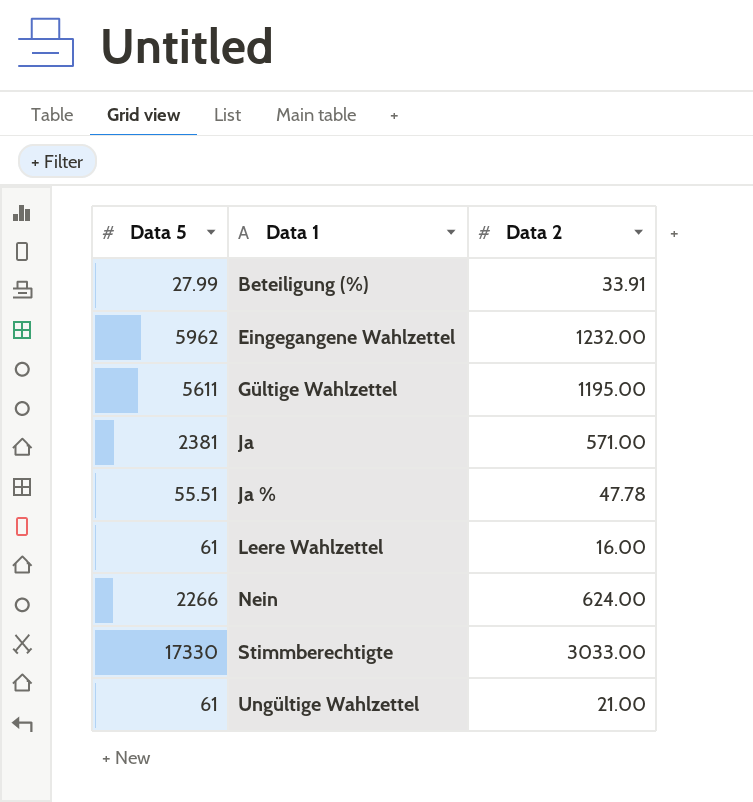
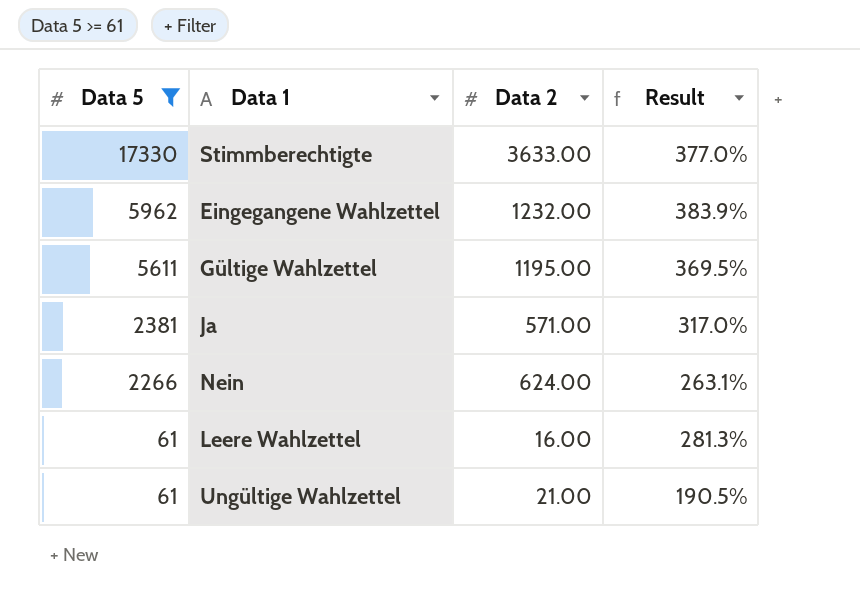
filter: none -> Data 5 >= 61
row order: Data 1 ascending -> Data 5 descending
column Result | formula: none -> ([Data 5] - [Data 2]) / [Data 2]
Stimmberechtigte | Data 2: 3033.00 -> 3633.00

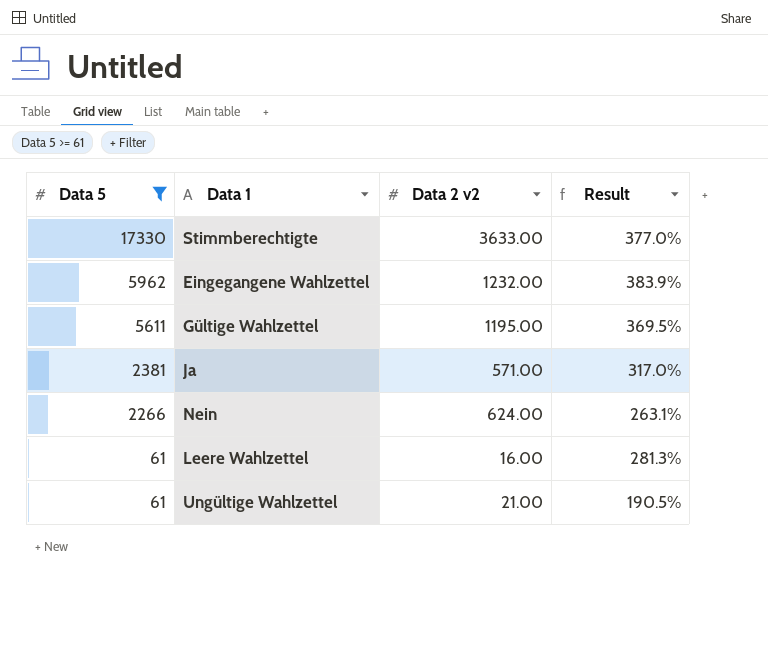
column name: Data 2 -> Data 2 v2

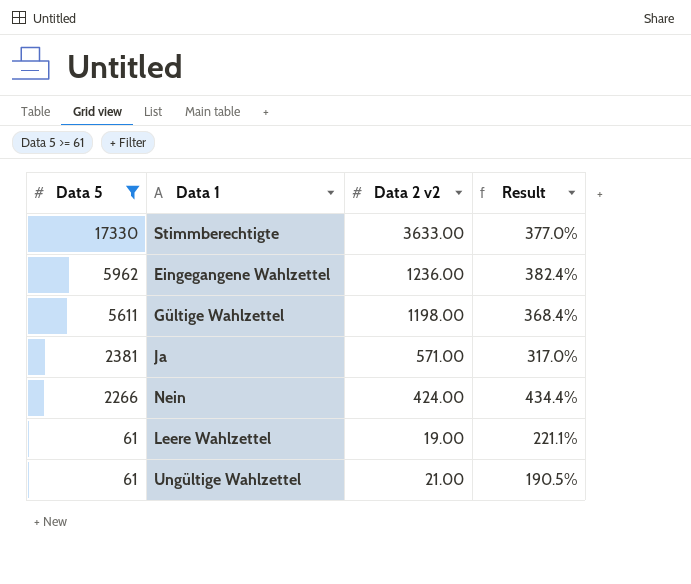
Eingegangene Wahlzettel | Data 2 v2: 1232.00 -> 1236.00
Eingegangene Wahlzettel | Result: 383.9% -> 382.4%
Gültige Wahlzettel | Data 2 v2: 1195.00 -> 1198.00
Gültige Wahlzettel | Result: 369.5% -> 368.4%
Nein | Data 2 v2: 624.00 -> 424.00
Nein | Result: 263.1% -> 434.4%
Leere Wahlzettel | Data 2 v2: 16.00 -> 19.00
Leere Wahlzettel | Result: 281.3% -> 221.1%

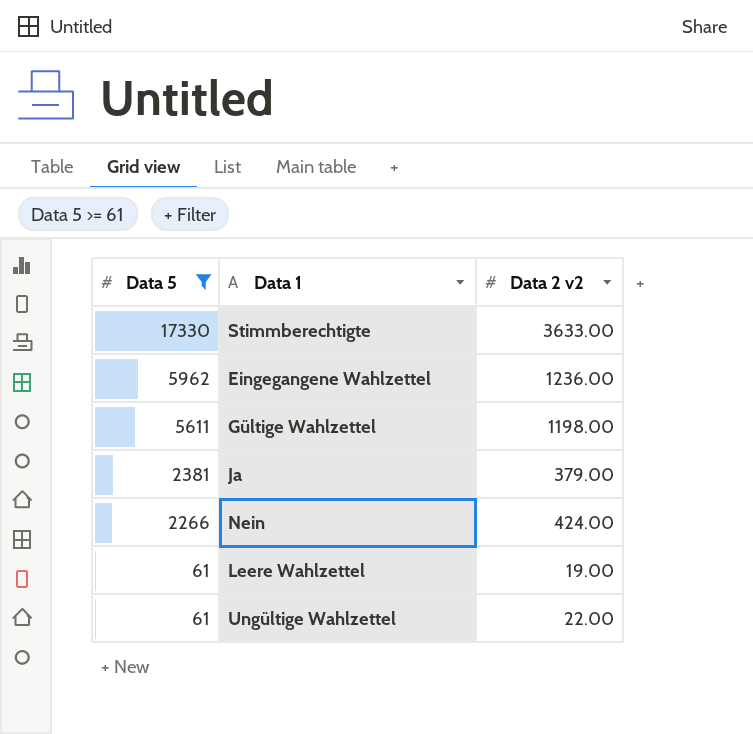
column Result | formula: ([Data 5] - [Data 2 v2]) / [Data 2 v2] -> none
Ja | Data 2 v2: 571.00 -> 379.00
Ungültige Wahlzettel | Data 2 v2: 21.00 -> 22.00

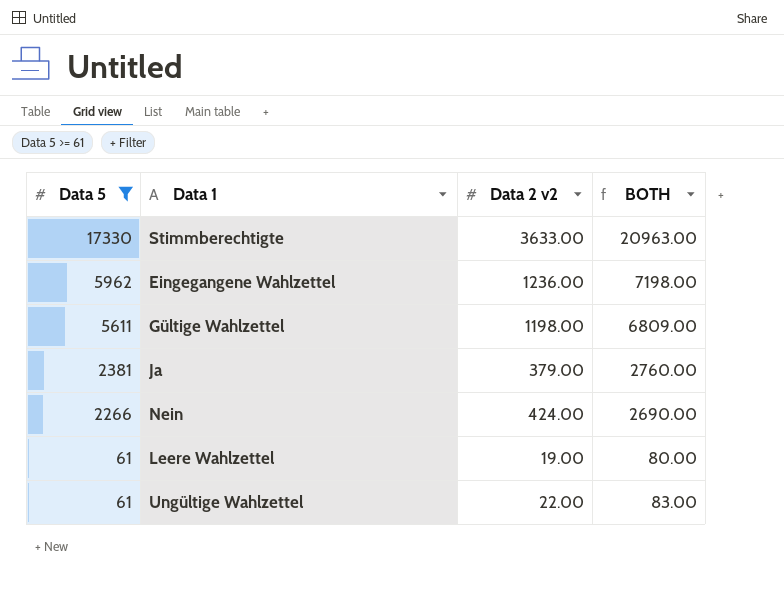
column BOTH | formula: none -> [Data 5] + [Data 2 v2]

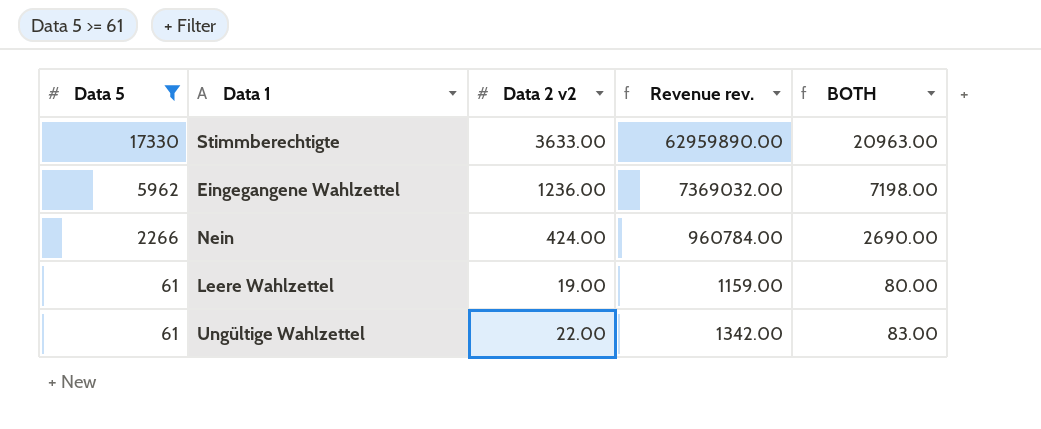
column Revenue rev. | formula: none -> [Data 5] * [Data 2 v2]
row Gültige Wahlzettel: 5611 | 1198.00 | 6809.00 -> none
row Ja: 2381 | 379.00 | 2760.00 -> none

